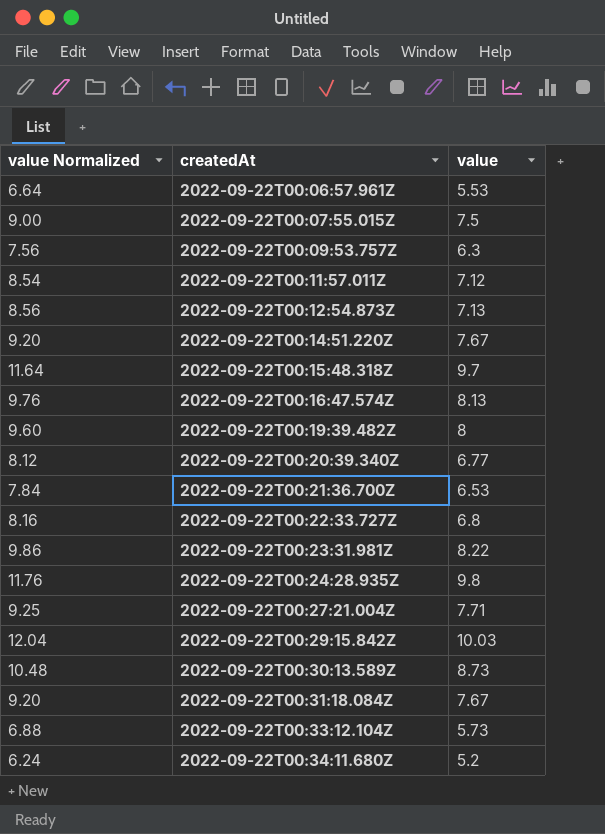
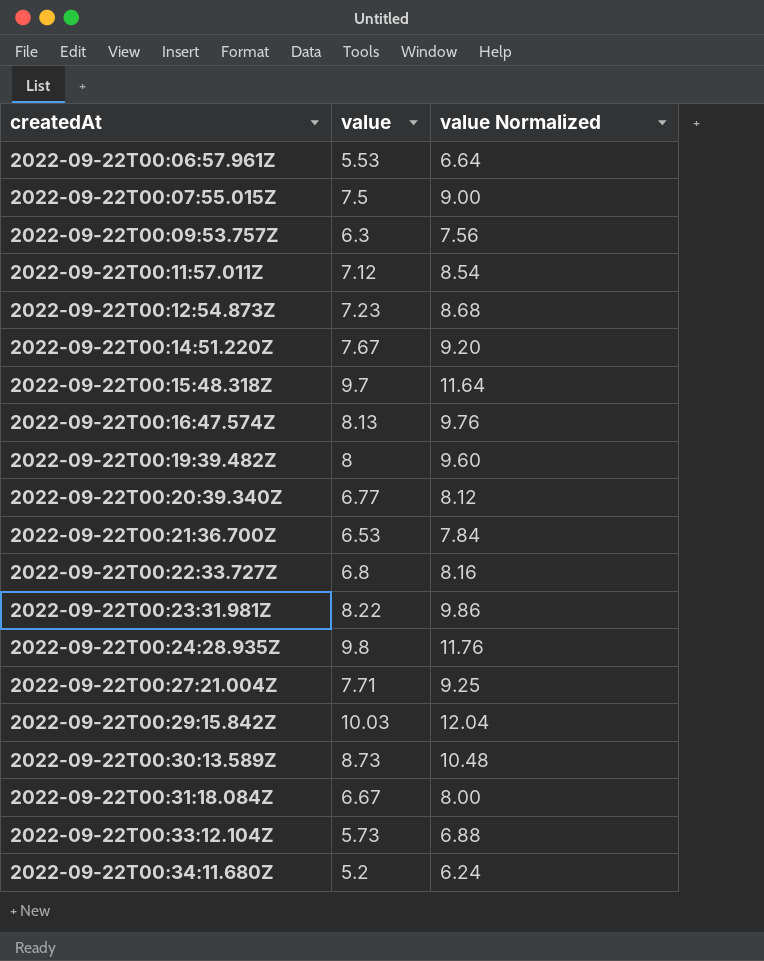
column value Normalized | position: 1 -> 3
2022-09-22T00:12:54.873Z | value: 7.13 -> 7.23
2022-09-22T00:12:54.873Z | value Normalized: 8.56 -> 8.68
2022-09-22T00:31:18.084Z | value: 7.67 -> 6.67
2022-09-22T00:31:18.084Z | value Normalized: 9.20 -> 8.00

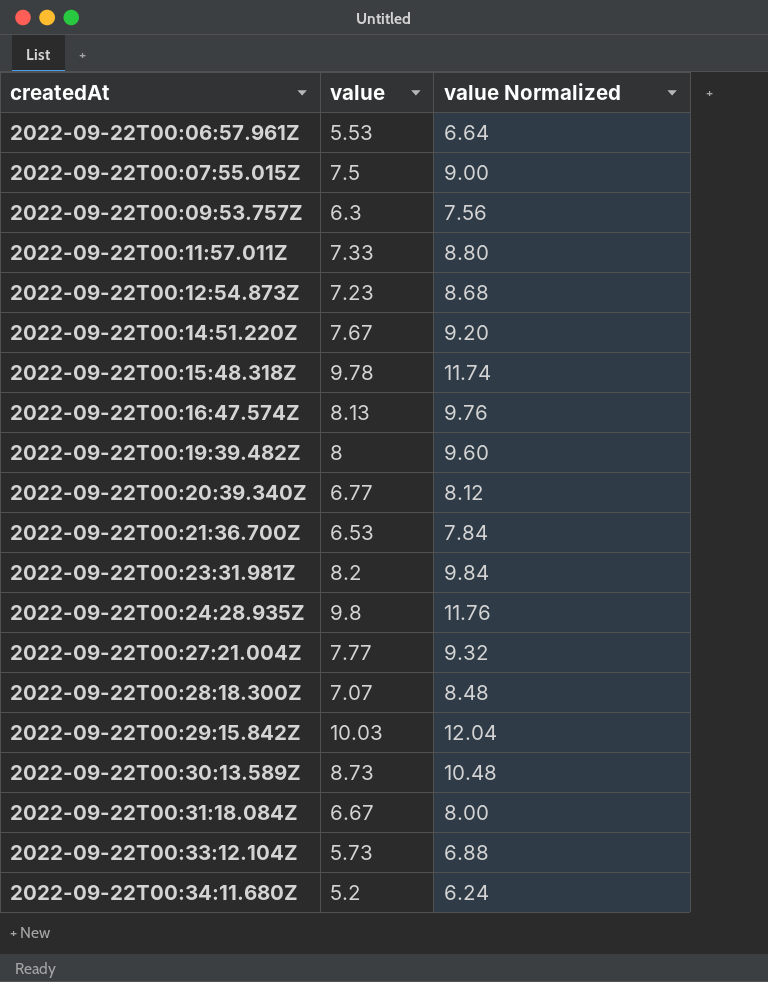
row 2022-09-22T00:22:33.727Z: 6.8 | 8.16 -> none
2022-09-22T00:11:57.011Z | value: 7.12 -> 7.33
2022-09-22T00:11:57.011Z | value Normalized: 8.54 -> 8.80
2022-09-22T00:15:48.318Z | value: 9.7 -> 9.78
2022-09-22T00:15:48.318Z | value Normalized: 11.64 -> 11.74
2022-09-22T00:23:31.981Z | value: 8.22 -> 8.2
2022-09-22T00:23:31.981Z | value Normalized: 9.86 -> 9.84
2022-09-22T00:27:21.004Z | value: 7.71 -> 7.77
2022-09-22T00:27:21.004Z | value Normalized: 9.25 -> 9.32
row 2022-09-22T00:28:18.300Z: none -> 7.07 | 8.48

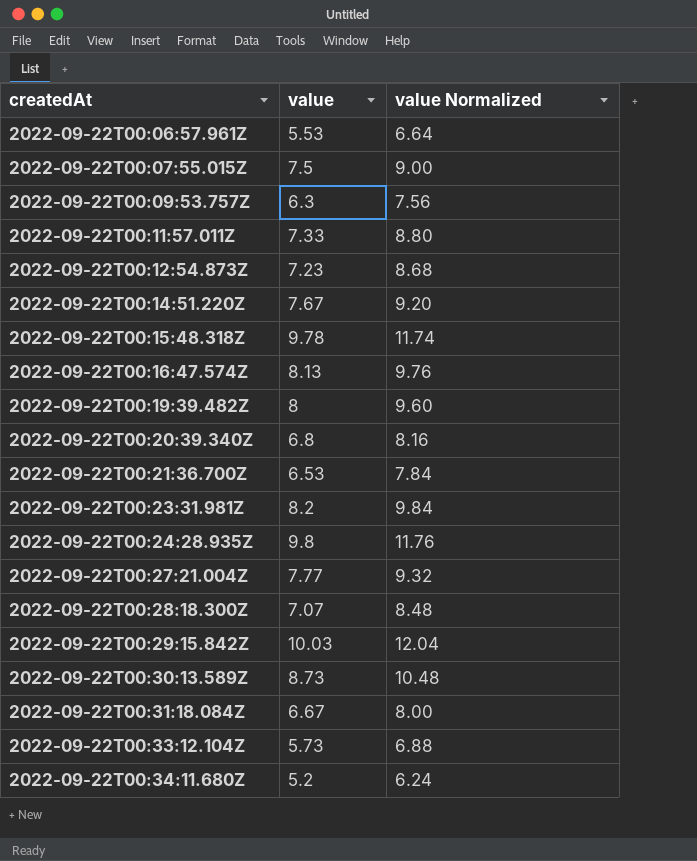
2022-09-22T00:20:39.340Z | value: 6.77 -> 6.8
2022-09-22T00:20:39.340Z | value Normalized: 8.12 -> 8.16

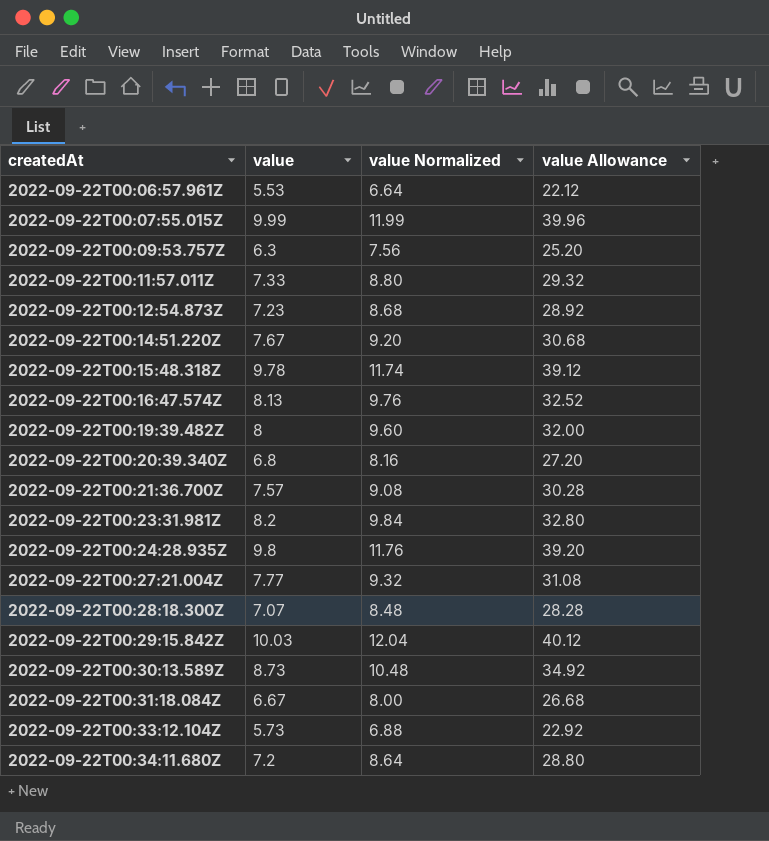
column value Allowance | formula: none -> [value] * 4
2022-09-22T00:07:55.015Z | value: 7.5 -> 9.99
2022-09-22T00:07:55.015Z | value Normalized: 9.00 -> 11.99
2022-09-22T00:21:36.700Z | value: 6.53 -> 7.57
2022-09-22T00:21:36.700Z | value Normalized: 7.84 -> 9.08
2022-09-22T00:34:11.680Z | value: 5.2 -> 7.2
2022-09-22T00:34:11.680Z | value Normalized: 6.24 -> 8.64

